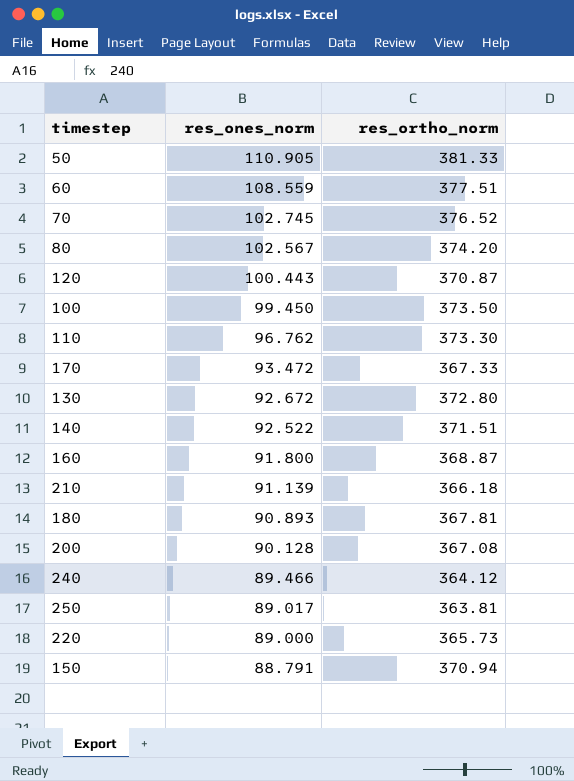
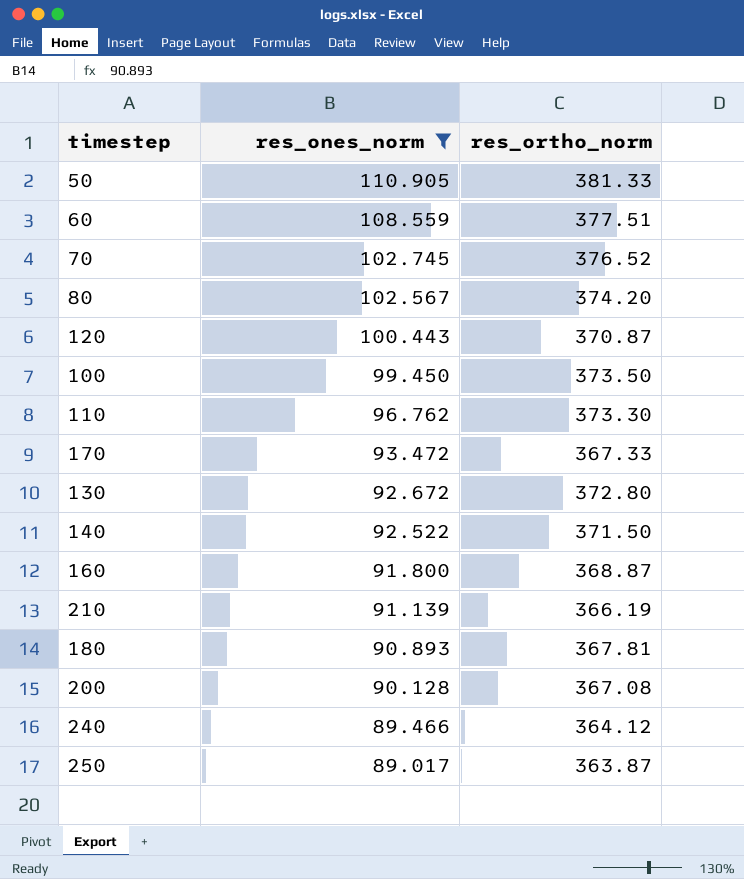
filter: none -> res_ones_norm >= 89.017
140 | res_ortho_norm: 371.51 -> 371.50
210 | res_ortho_norm: 366.18 -> 366.19
250 | res_ortho_norm: 363.81 -> 363.87

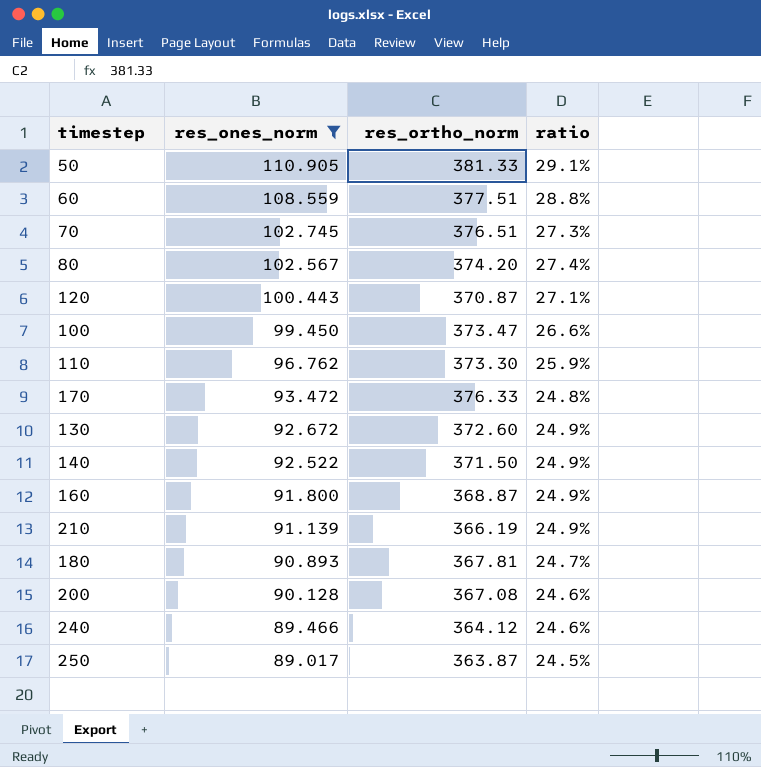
column ratio | formula: none -> [res_ones_norm] / [res_ortho_norm]
70 | res_ortho_norm: 376.52 -> 376.51
100 | res_ortho_norm: 373.50 -> 373.47
170 | res_ortho_norm: 367.33 -> 376.33
130 | res_ortho_norm: 372.80 -> 372.60

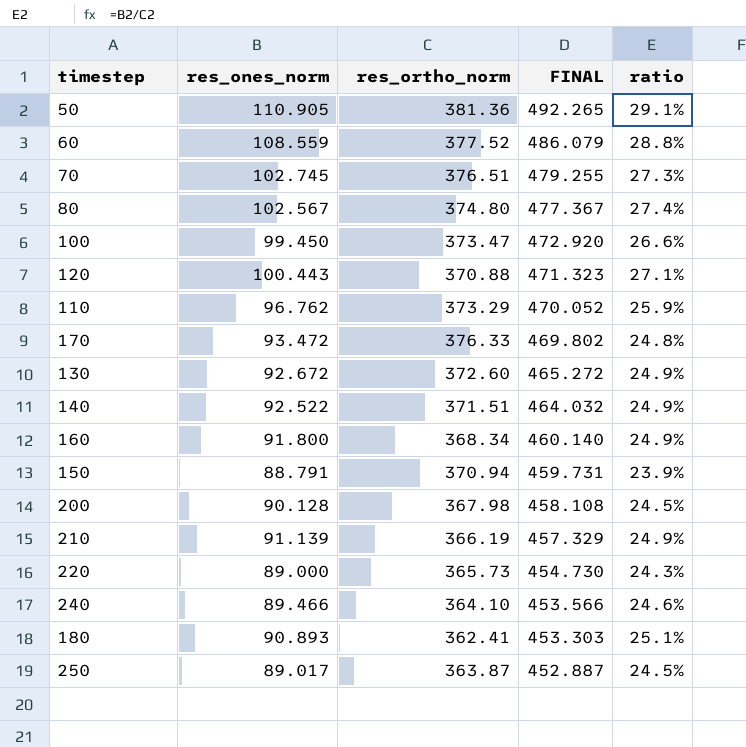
filter: res_ones_norm >= 89.017 -> none
row order: res_ones_norm descending -> FINAL descending
column FINAL | formula: none -> [res_ones_norm] + [res_ortho_norm]
50 | res_ortho_norm: 381.33 -> 381.36
60 | res_ortho_norm: 377.51 -> 377.52
80 | res_ortho_norm: 374.20 -> 374.80
120 | res_ortho_norm: 370.87 -> 370.88
110 | res_ortho_norm: 373.30 -> 373.29
140 | res_ortho_norm: 371.50 -> 371.51
160 | res_ortho_norm: 368.87 -> 368.34
200 | res_ortho_norm: 367.08 -> 367.98
200 | ratio: 24.6% -> 24.5%
240 | res_ortho_norm: 364.12 -> 364.10
180 | res_ortho_norm: 367.81 -> 362.41
180 | ratio: 24.7% -> 25.1%

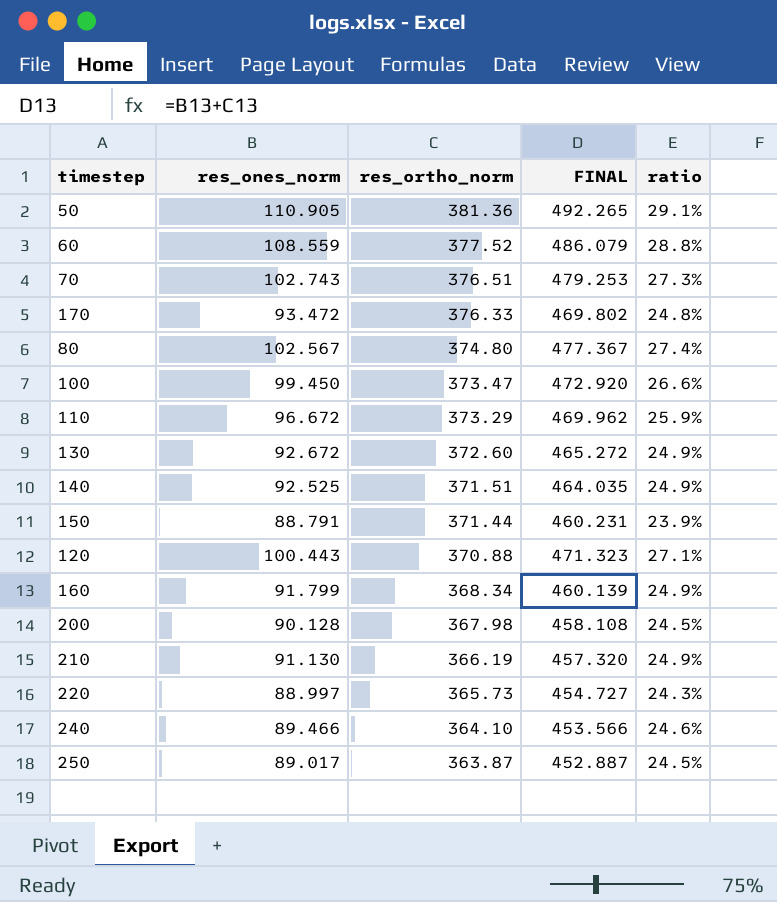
row order: FINAL descending -> res_ortho_norm descending
row 180: 90.893 | 362.41 | 453.303 | 25.1% -> none
70 | res_ones_norm: 102.745 -> 102.743
70 | FINAL: 479.255 -> 479.253
110 | res_ones_norm: 96.762 -> 96.672
110 | FINAL: 470.052 -> 469.962
140 | res_ones_norm: 92.522 -> 92.525
140 | FINAL: 464.032 -> 464.035
150 | res_ortho_norm: 370.94 -> 371.44
150 | FINAL: 459.731 -> 460.231
160 | res_ones_norm: 91.800 -> 91.799
160 | FINAL: 460.140 -> 460.139
210 | res_ones_norm: 91.139 -> 91.130
210 | FINAL: 457.329 -> 457.320
220 | res_ones_norm: 89.000 -> 88.997
220 | FINAL: 454.730 -> 454.727

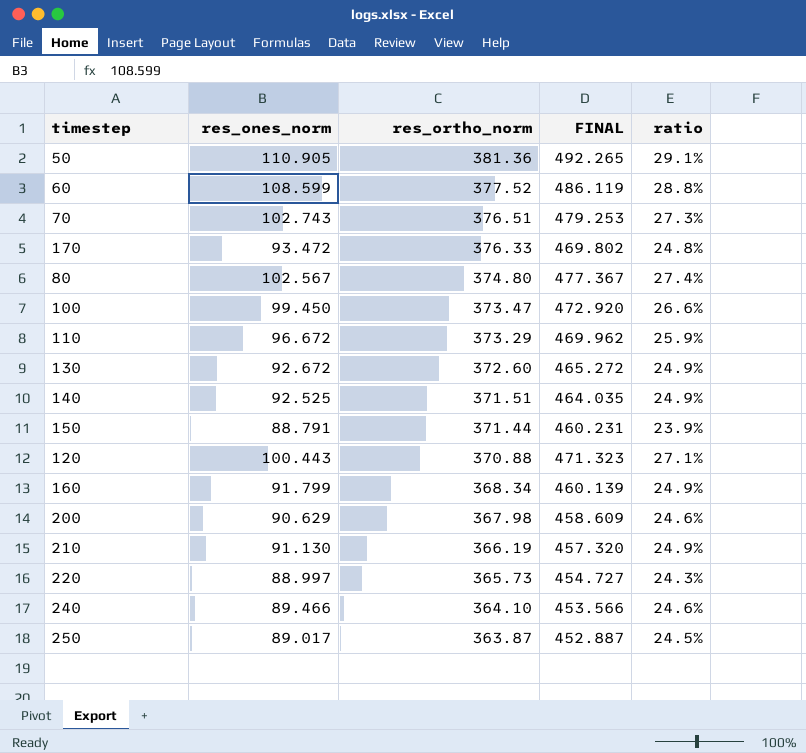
60 | res_ones_norm: 108.559 -> 108.599
60 | FINAL: 486.079 -> 486.119
200 | res_ones_norm: 90.128 -> 90.629
200 | FINAL: 458.108 -> 458.609
200 | ratio: 24.5% -> 24.6%

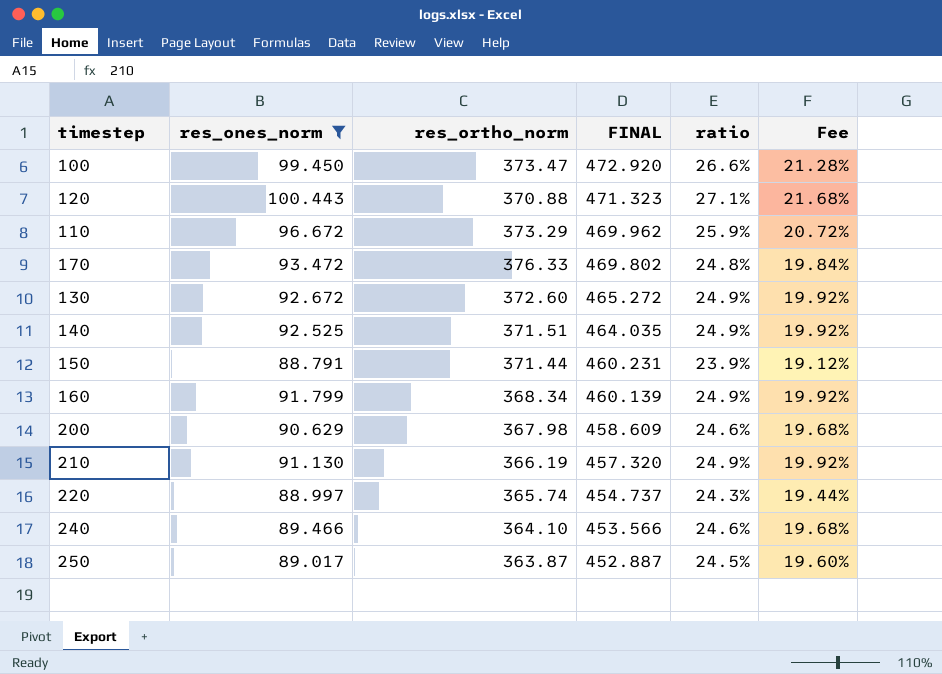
filter: none -> res_ones_norm <= 100.443
row order: res_ortho_norm descending -> FINAL descending
column Fee | formula: none -> [ratio] * 0.8
220 | res_ortho_norm: 365.73 -> 365.74
220 | FINAL: 454.727 -> 454.737

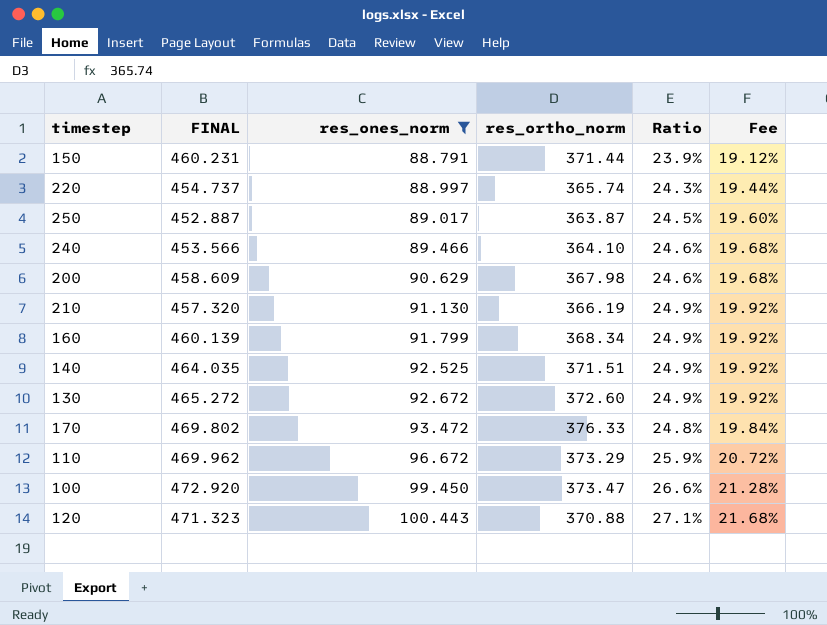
row order: FINAL descending -> res_ones_norm ascending
column FINAL | position: 4 -> 2
column name: ratio -> Ratio

